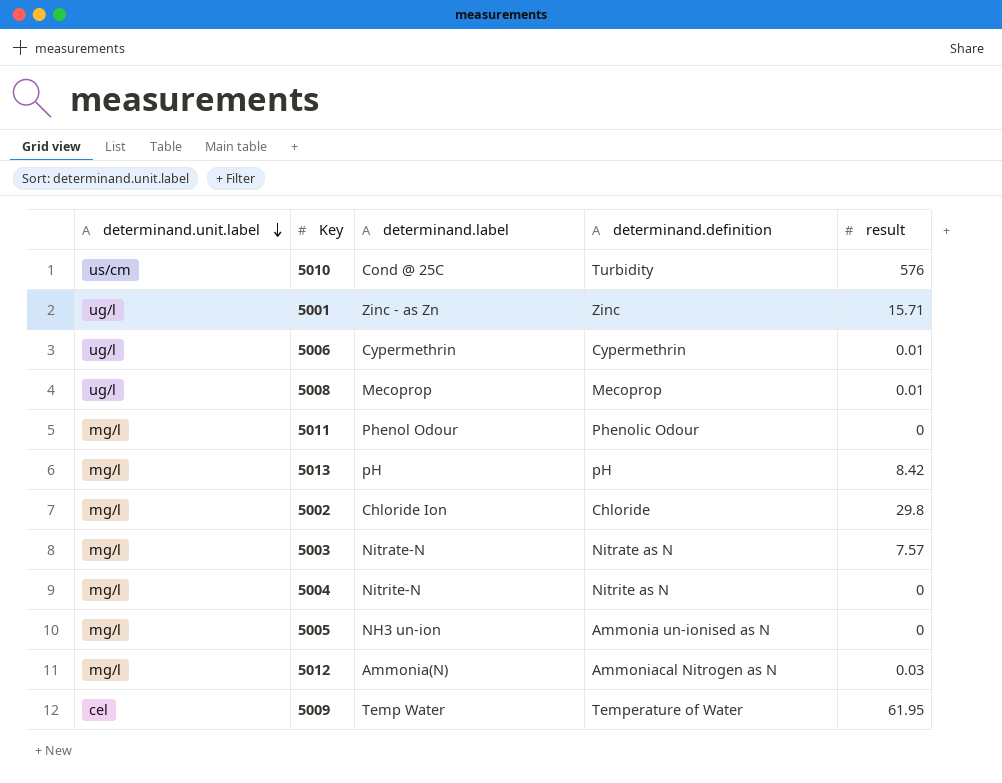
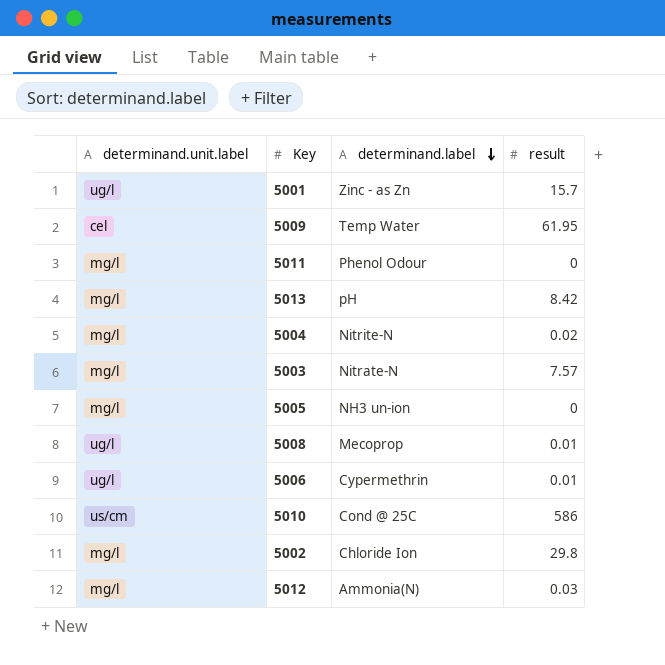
row order: determinand.unit.label descending -> determinand.label descending
column determinand.definition | position: 4 -> none
5001 | result: 15.71 -> 15.7
5004 | result: 0 -> 0.02
5010 | result: 576 -> 586

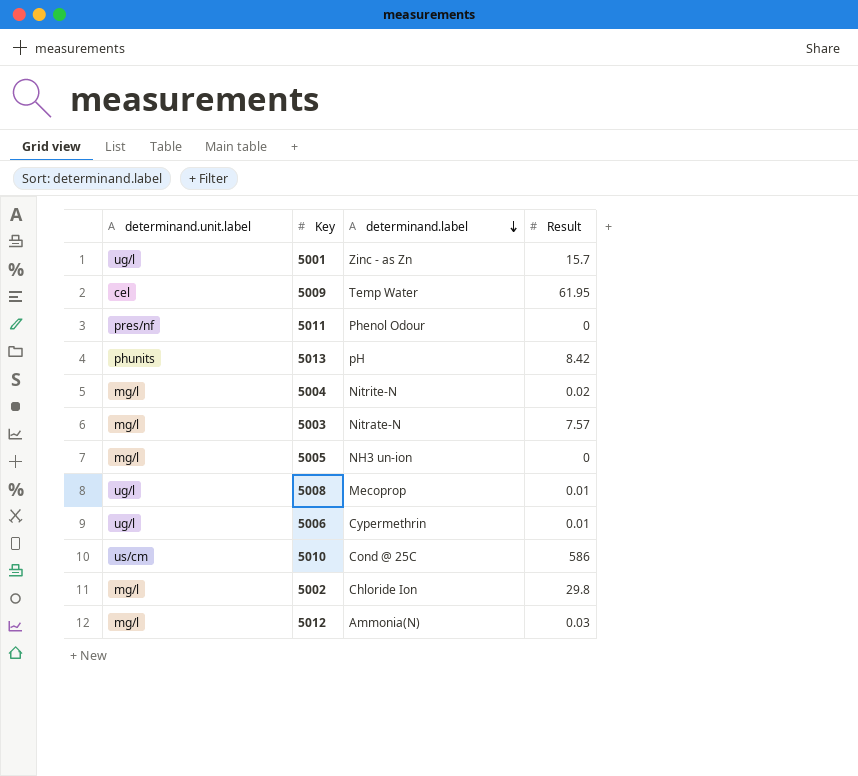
column name: result -> Result
5011 | determinand.unit.label: mg/l -> pres/nf
5013 | determinand.unit.label: mg/l -> phunits

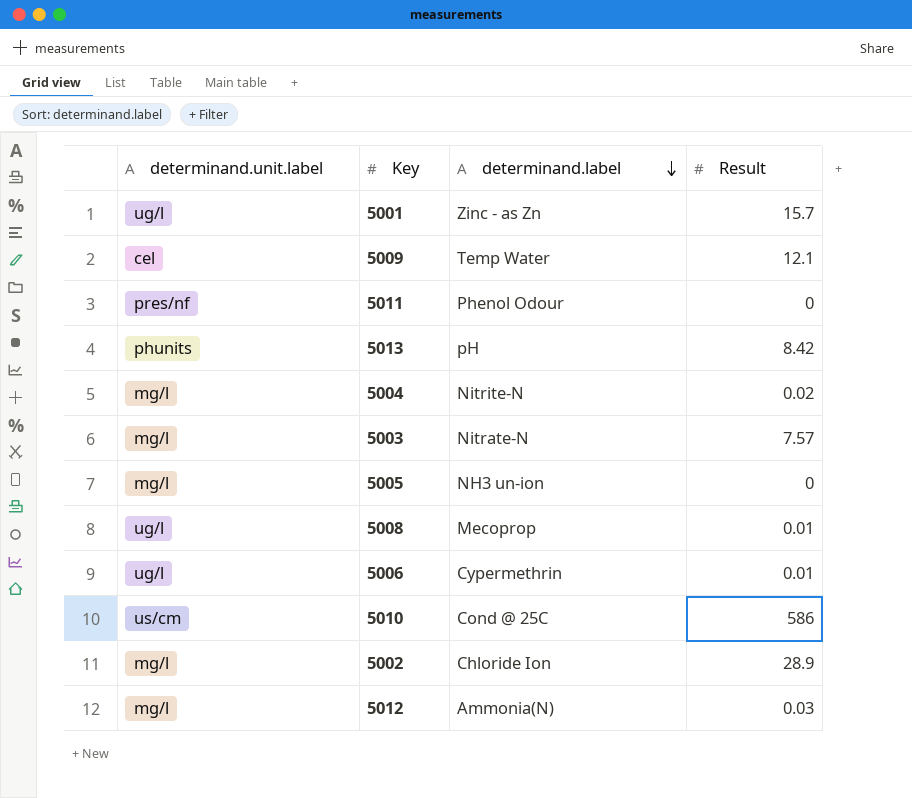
5009 | Result: 61.95 -> 12.1
5002 | Result: 29.8 -> 28.9

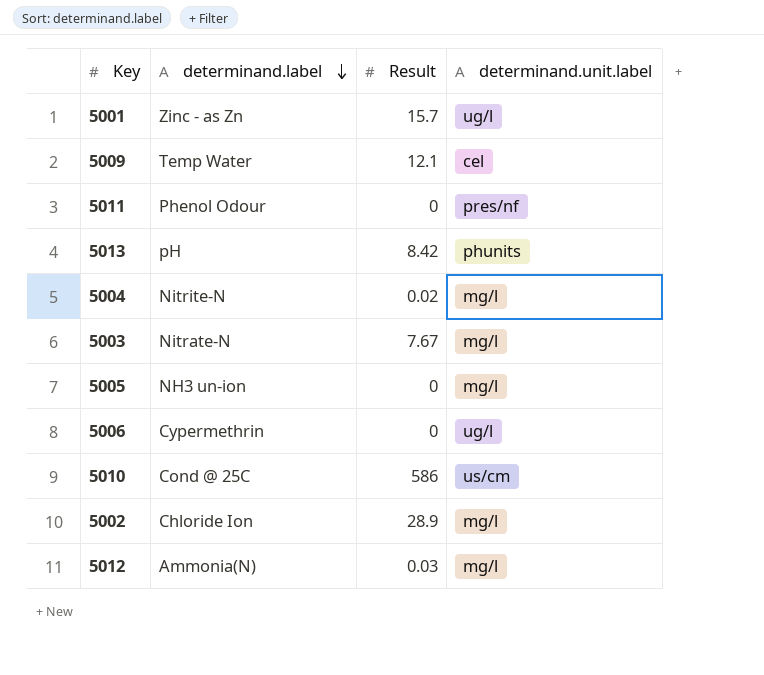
column determinand.unit.label | position: 1 -> 4
row 5008: ug/l | Mecoprop | 0.01 -> none
5003 | Result: 7.57 -> 7.67
5006 | Result: 0.01 -> 0

